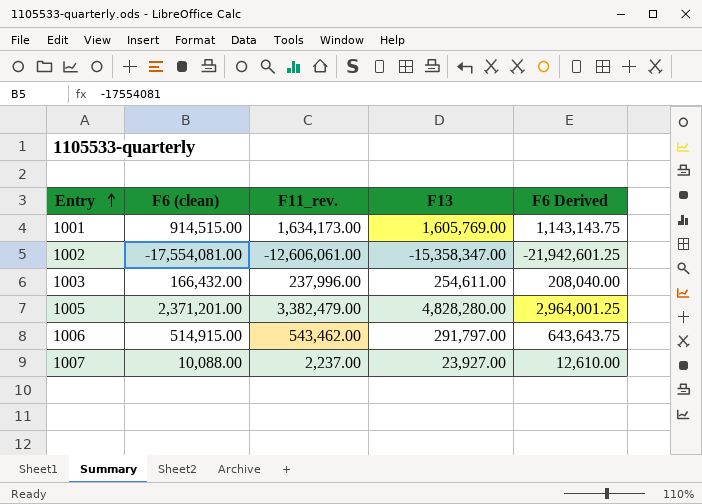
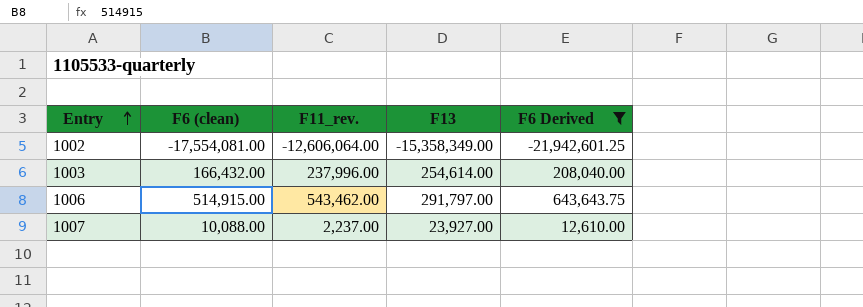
filter: none -> F6 Derived <= 643,643.75
1002 | F11_rev.: -12,606,061.00 -> -12,606,064.00
1002 | F13: -15,358,347.00 -> -15,358,349.00
1003 | F13: 254,611.00 -> 254,614.00

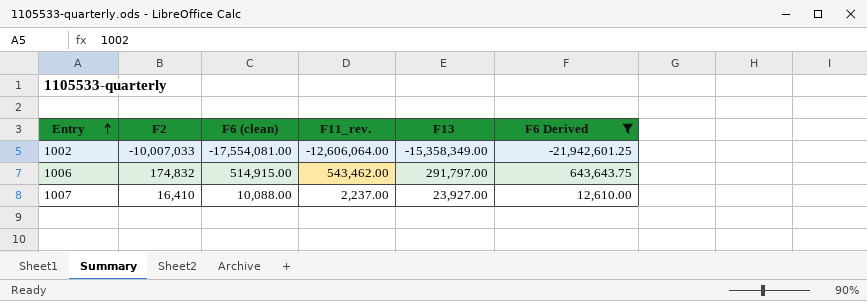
column F2 | position: none -> 2
row 1003: 166,432.00 | 237,996.00 | 254,614.00 | 208,040.00 -> none

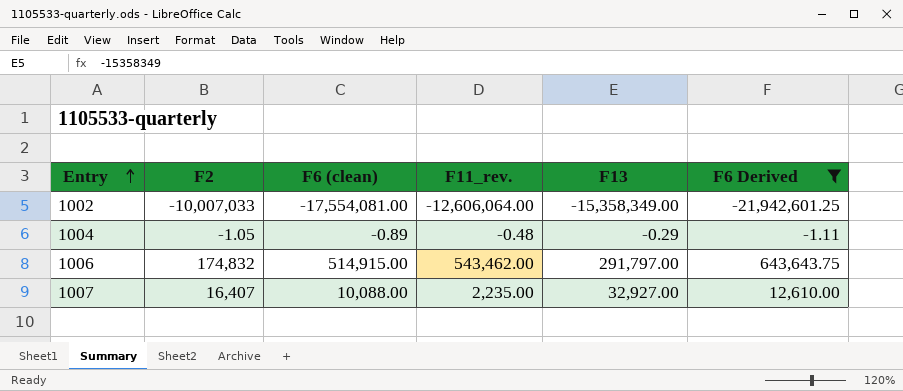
row 1004: none -> -1.05 | -0.89 | -0.48 | -0.29 | -1.11
1007 | F2: 16,410 -> 16,407
1007 | F11_rev.: 2,237.00 -> 2,235.00
1007 | F13: 23,927.00 -> 32,927.00

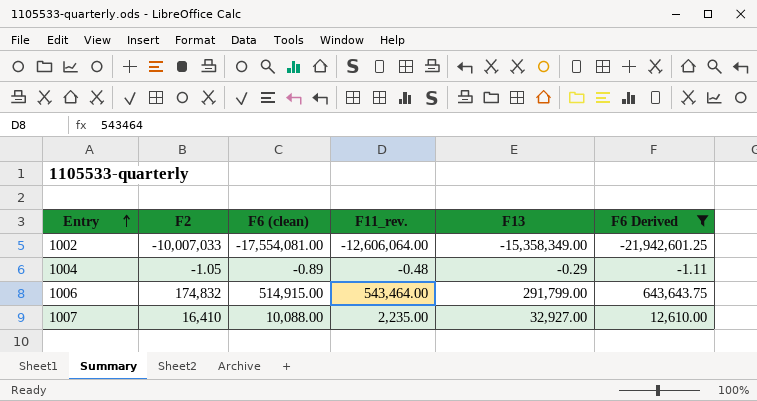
1006 | F11_rev.: 543,462.00 -> 543,464.00
1006 | F13: 291,797.00 -> 291,799.00
1007 | F2: 16,407 -> 16,410

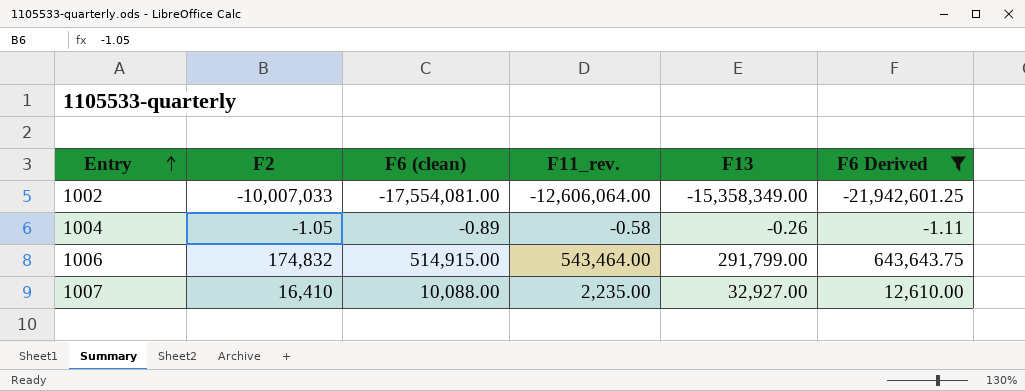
1004 | F11_rev.: -0.48 -> -0.58
1004 | F13: -0.29 -> -0.26

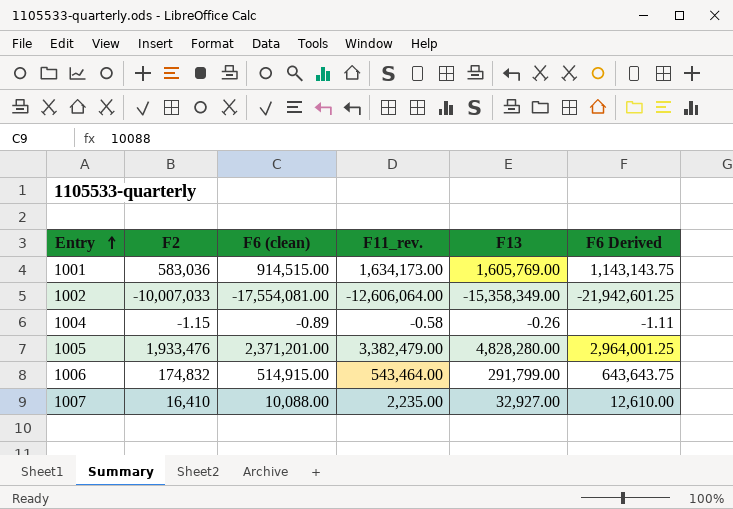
filter: F6 Derived <= 643,643.75 -> none
1004 | F2: -1.05 -> -1.15

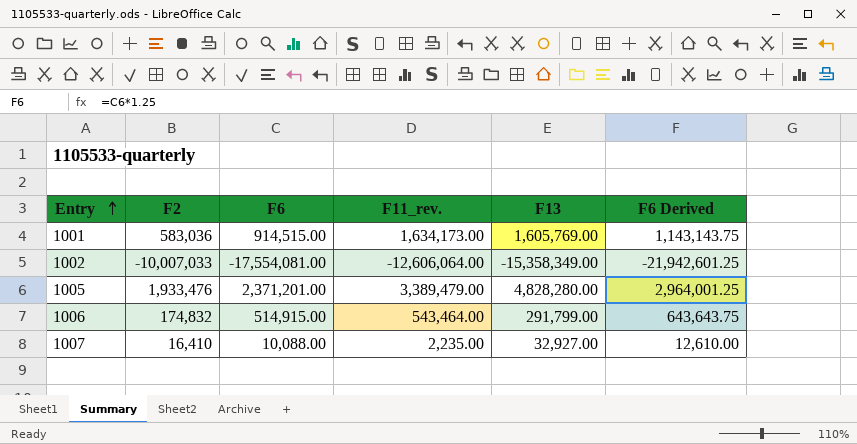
column name: F6 (clean) -> F6
row 1004: -1.15 | -0.89 | -0.58 | -0.26 | -1.11 -> none
1005 | F11_rev.: 3,382,479.00 -> 3,389,479.00

